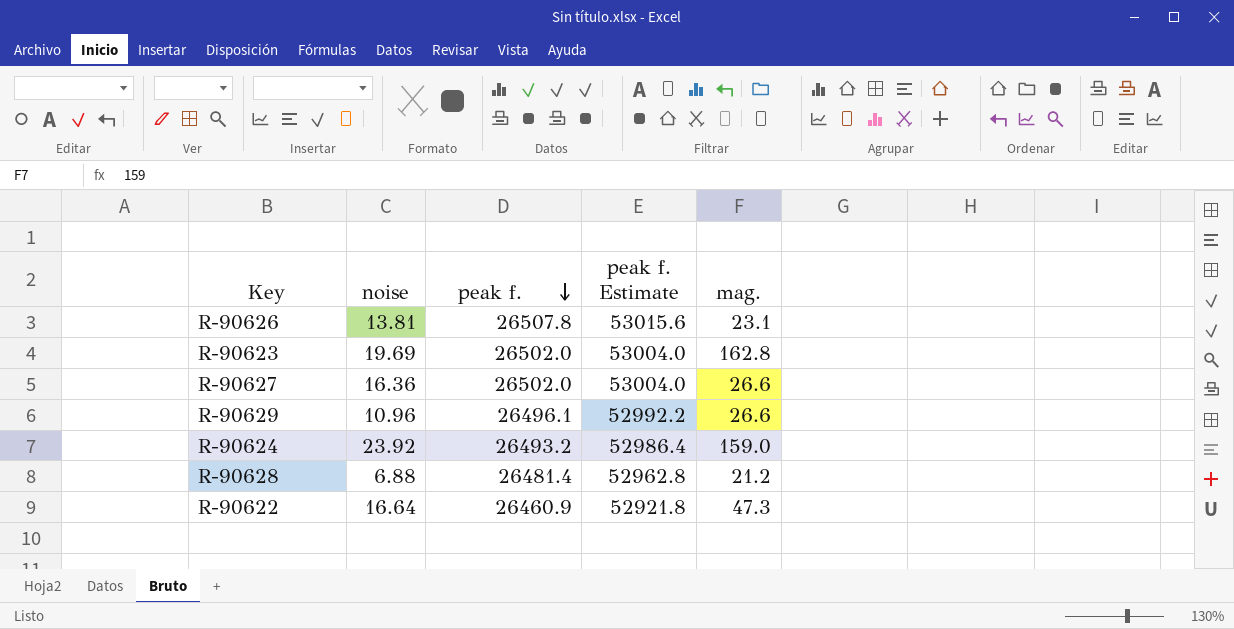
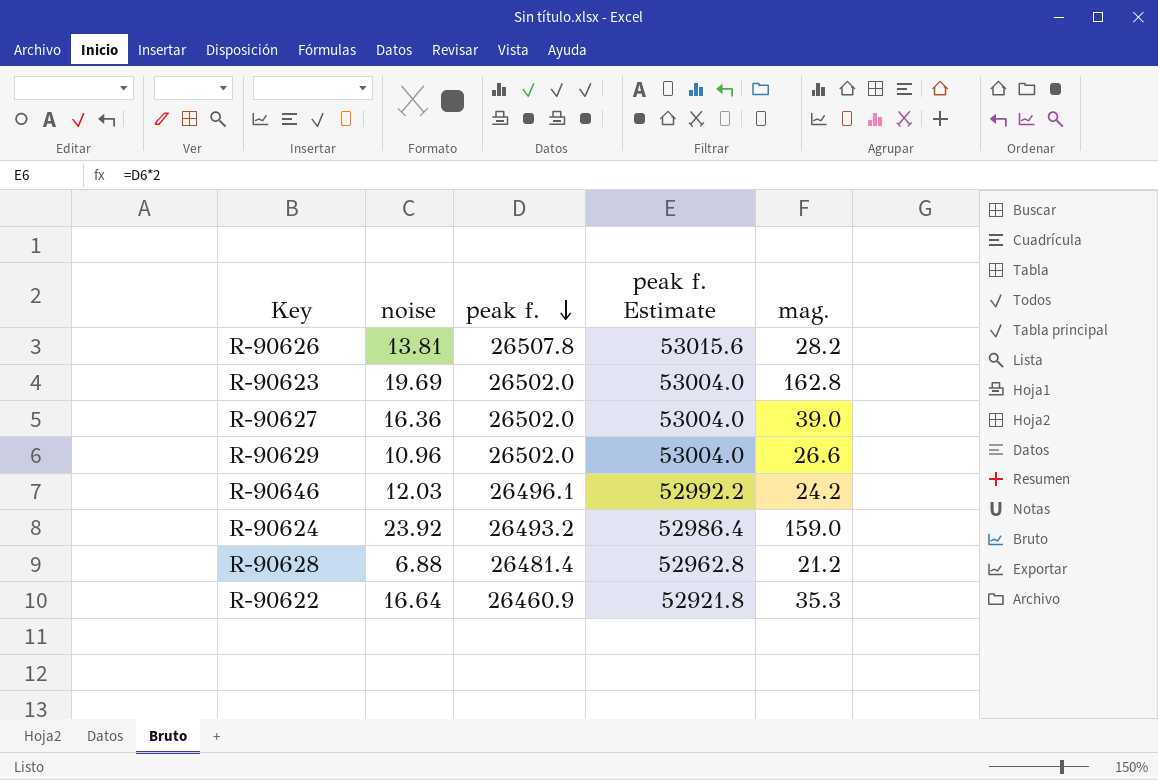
R-90626 | mag.: 23.1 -> 28.2
R-90627 | mag.: 26.6 -> 39.0
R-90629 | peak f.: 26496.1 -> 26502.0
R-90629 | peak f. Estimate: 52992.2 -> 53004.0
row R-90646: none -> 12.03 | 26496.1 | 52992.2 | 24.2
R-90622 | mag.: 47.3 -> 35.3

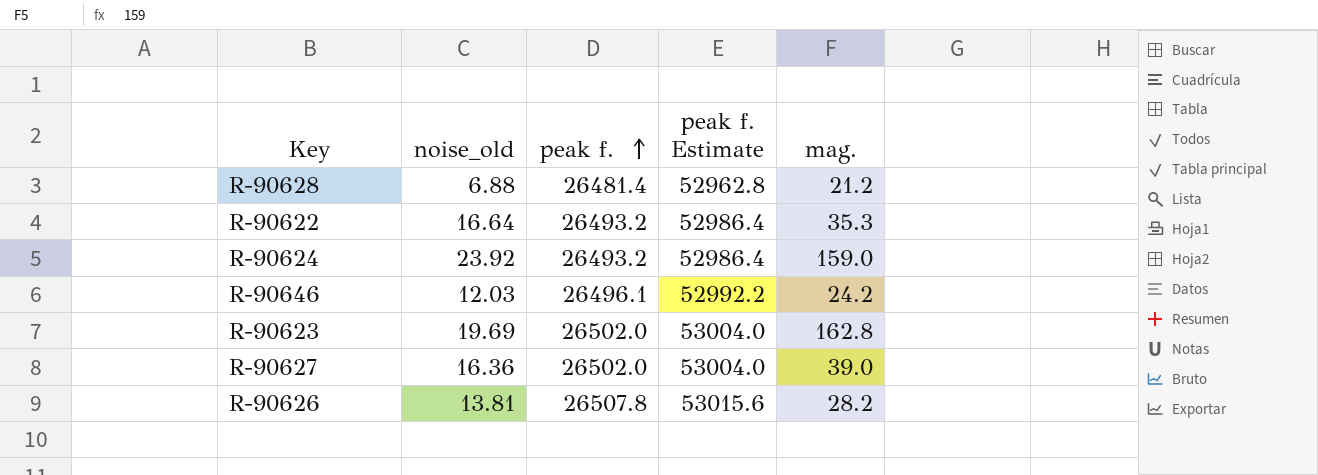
row order: peak f. descending -> peak f. ascending
column name: noise -> noise_old
row R-90629: 10.96 | 26502.0 | 53004.0 | 26.6 -> none
R-90622 | peak f.: 26460.9 -> 26493.2
R-90622 | peak f. Estimate: 52921.8 -> 52986.4

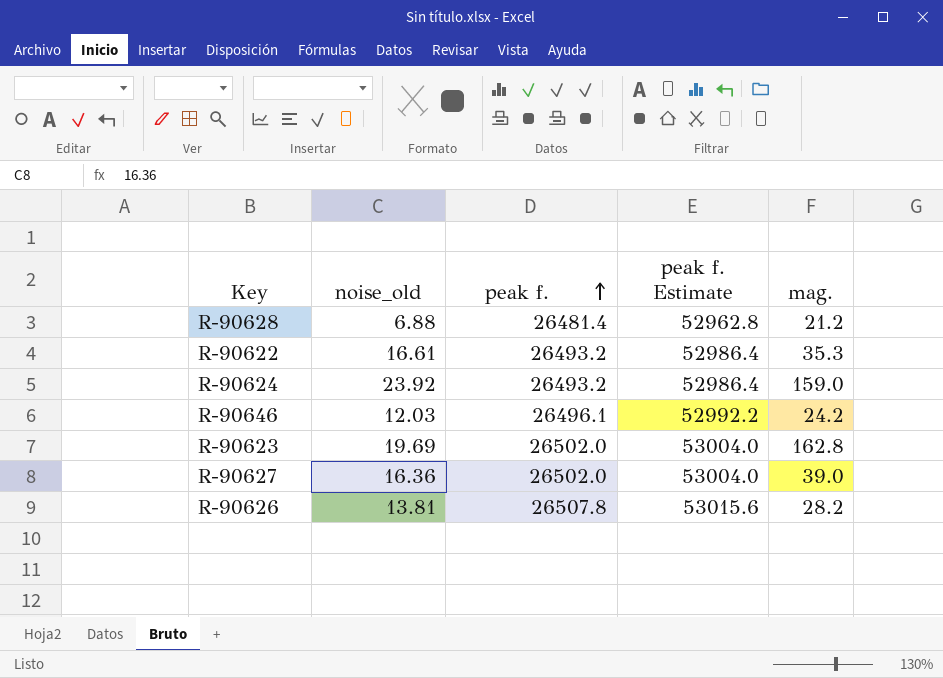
R-90622 | noise_old: 16.64 -> 16.61

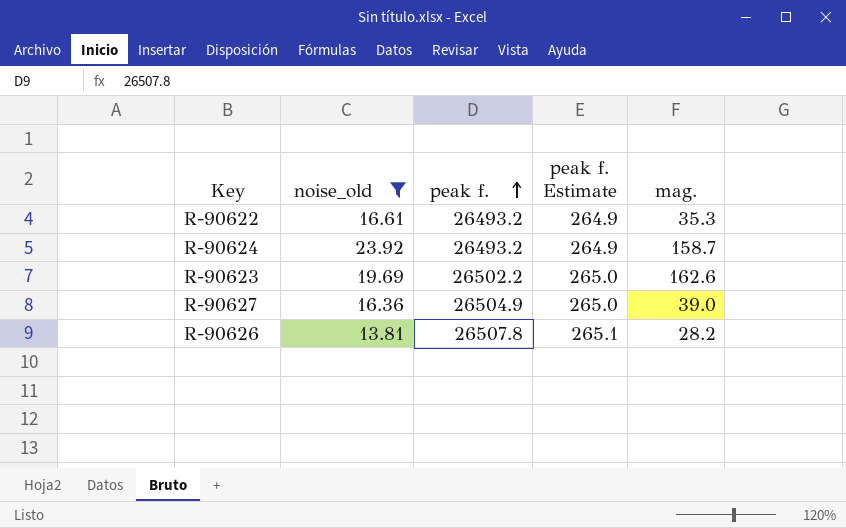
filter: none -> noise_old >= 13.81
column peak f. Estimate | formula: [peak f.] * 2 -> [peak f.] * 0.01
R-90624 | mag.: 159.0 -> 158.7
R-90623 | peak f.: 26502.0 -> 26502.2
R-90623 | mag.: 162.8 -> 162.6
R-90627 | peak f.: 26502.0 -> 26504.9

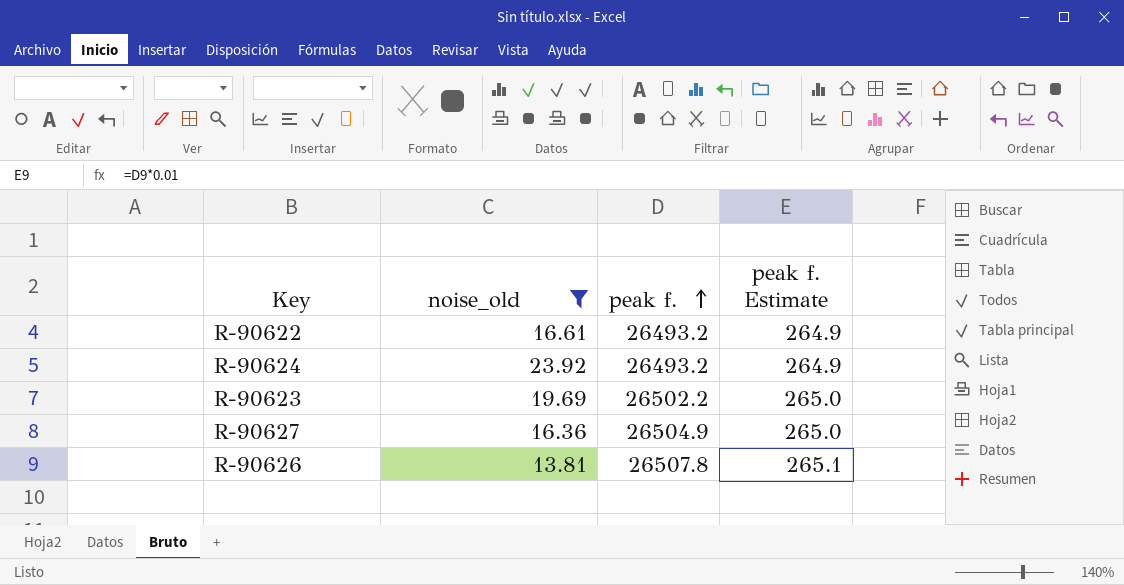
column mag. | position: 5 -> none

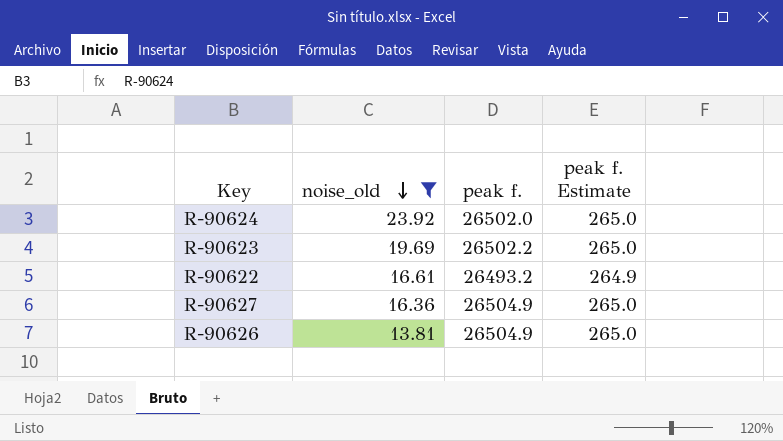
row order: peak f. ascending -> noise_old descending
R-90624 | peak f.: 26493.2 -> 26502.0
R-90624 | peak f. Estimate: 264.9 -> 265.0
R-90626 | peak f.: 26507.8 -> 26504.9
R-90626 | peak f. Estimate: 265.1 -> 265.0

